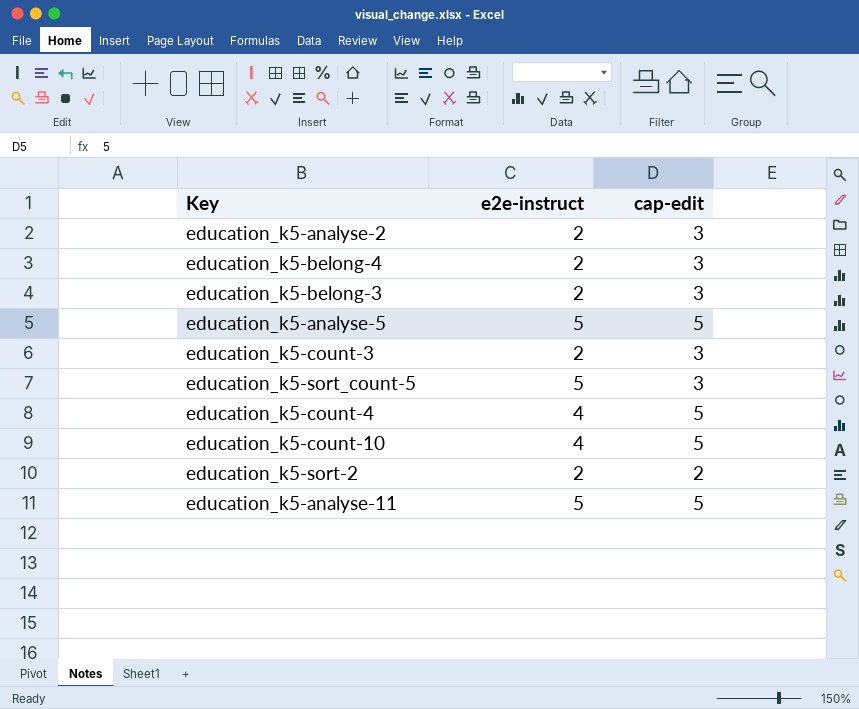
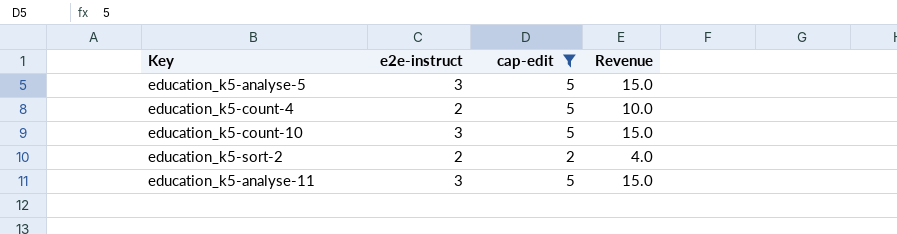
filter: none -> cap-edit != 3
column Revenue | formula: none -> [e2e-instruct] * [cap-edit]
education_k5-analyse-5 | e2e-instruct: 5 -> 3
education_k5-count-4 | e2e-instruct: 4 -> 2
education_k5-count-10 | e2e-instruct: 4 -> 3
education_k5-analyse-11 | e2e-instruct: 5 -> 3

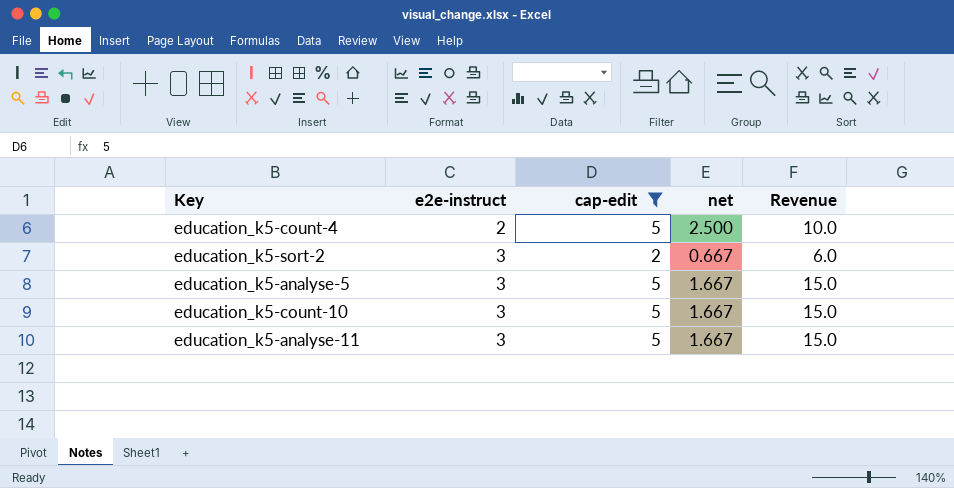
row order: none -> e2e-instruct ascending
column net | formula: none -> [cap-edit] / [e2e-instruct]
education_k5-sort-2 | e2e-instruct: 2 -> 3
education_k5-sort-2 | Revenue: 4.0 -> 6.0

